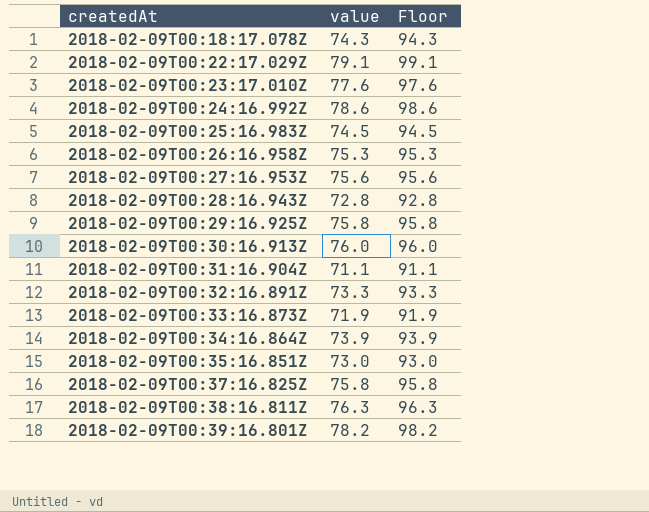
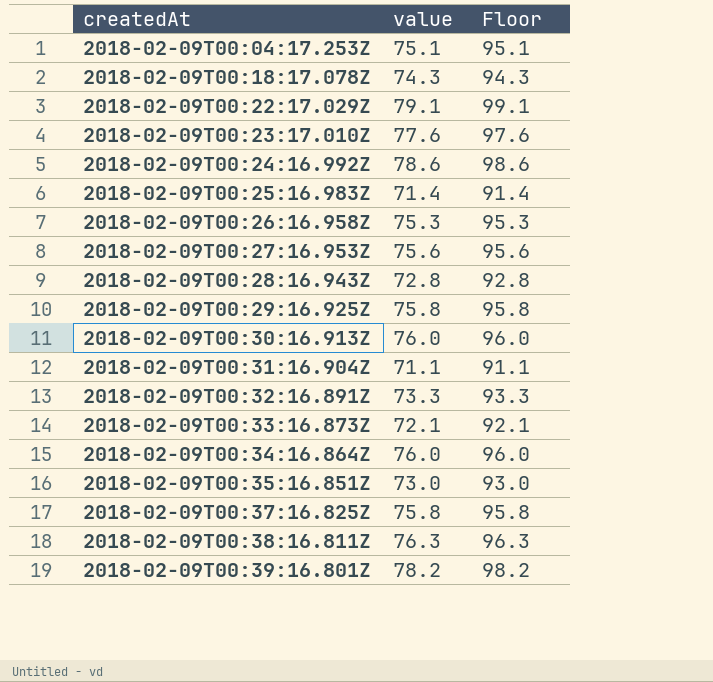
row 2018-02-09T00:04:17.253Z: none -> 75.1 | 95.1
2018-02-09T00:25:16.983Z | value: 74.5 -> 71.4
2018-02-09T00:25:16.983Z | Floor: 94.5 -> 91.4
2018-02-09T00:33:16.873Z | value: 71.9 -> 72.1
2018-02-09T00:33:16.873Z | Floor: 91.9 -> 92.1
2018-02-09T00:34:16.864Z | value: 73.9 -> 76.0
2018-02-09T00:34:16.864Z | Floor: 93.9 -> 96.0

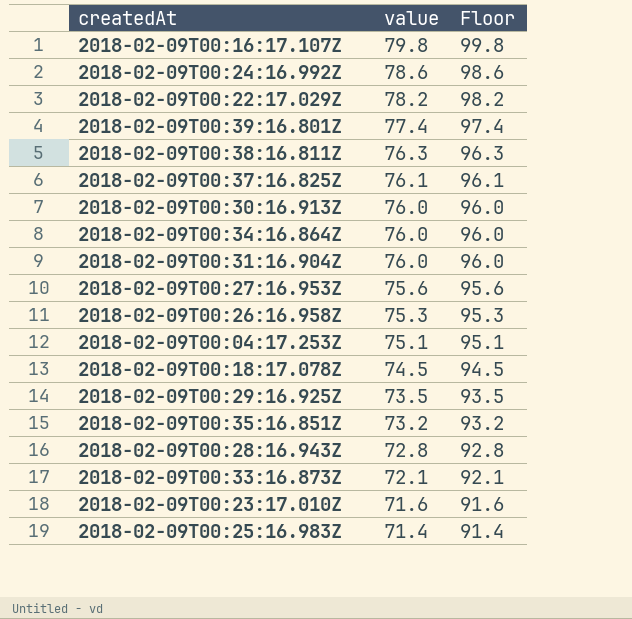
row order: createdAt ascending -> value descending
row 2018-02-09T00:32:16.891Z: 73.3 | 93.3 -> none
row 2018-02-09T00:16:17.107Z: none -> 79.8 | 99.8
2018-02-09T00:22:17.029Z | value: 79.1 -> 78.2
2018-02-09T00:22:17.029Z | Floor: 99.1 -> 98.2
2018-02-09T00:39:16.801Z | value: 78.2 -> 77.4
2018-02-09T00:39:16.801Z | Floor: 98.2 -> 97.4
2018-02-09T00:37:16.825Z | value: 75.8 -> 76.1
2018-02-09T00:37:16.825Z | Floor: 95.8 -> 96.1
2018-02-09T00:31:16.904Z | value: 71.1 -> 76.0
2018-02-09T00:31:16.904Z | Floor: 91.1 -> 96.0
2018-02-09T00:18:17.078Z | value: 74.3 -> 74.5
2018-02-09T00:18:17.078Z | Floor: 94.3 -> 94.5
2018-02-09T00:29:16.925Z | value: 75.8 -> 73.5
2018-02-09T00:29:16.925Z | Floor: 95.8 -> 93.5
2018-02-09T00:35:16.851Z | value: 73.0 -> 73.2
2018-02-09T00:35:16.851Z | Floor: 93.0 -> 93.2
2018-02-09T00:23:17.010Z | value: 77.6 -> 71.6
2018-02-09T00:23:17.010Z | Floor: 97.6 -> 91.6

